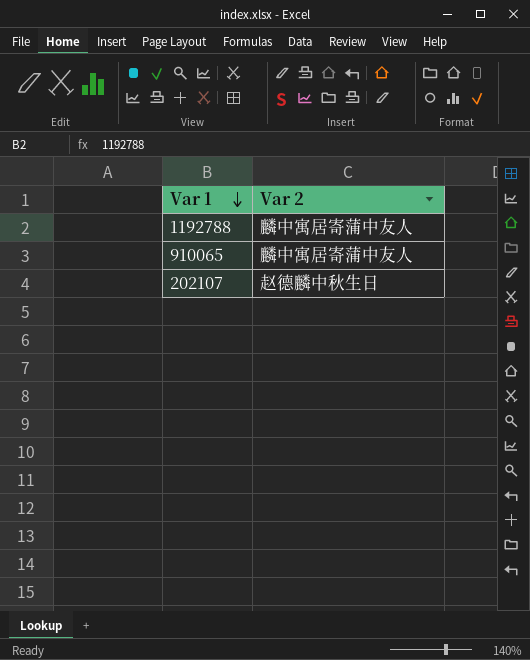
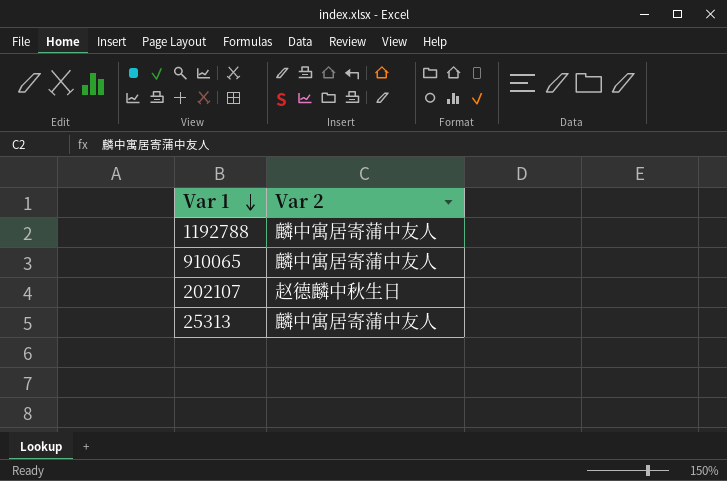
row 25313: none -> 麟中寓居寄蒲中友人

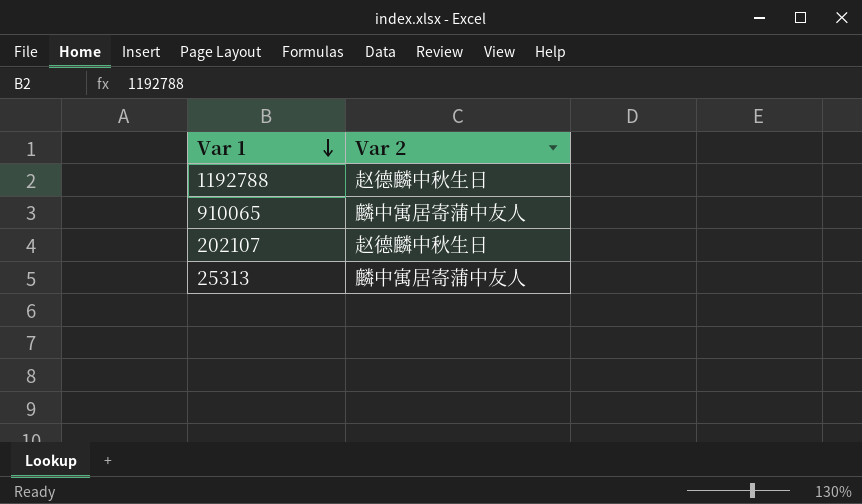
1192788 | Var 2: 麟中寓居寄蒲中友人 -> 赵德麟中秋生日

